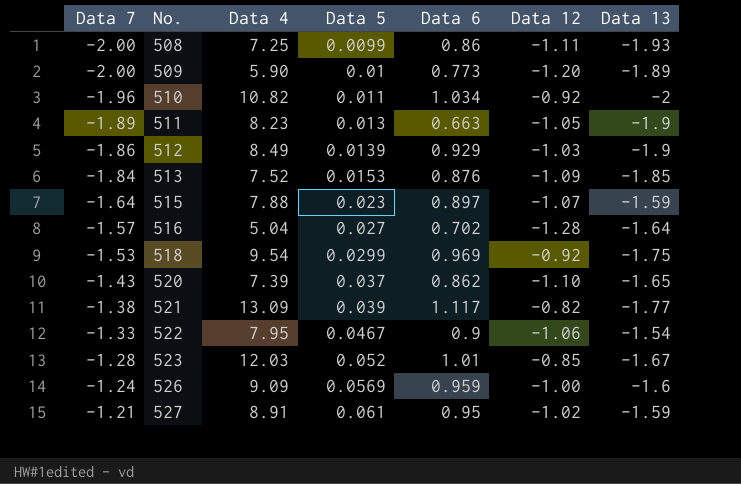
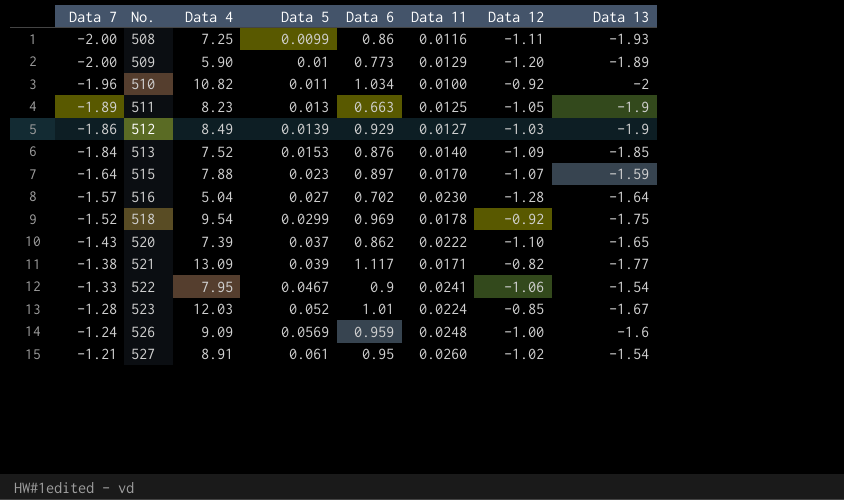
column Data 11 | position: none -> 6
518 | Data 7: -1.53 -> -1.52
527 | Data 13: -1.59 -> -1.54

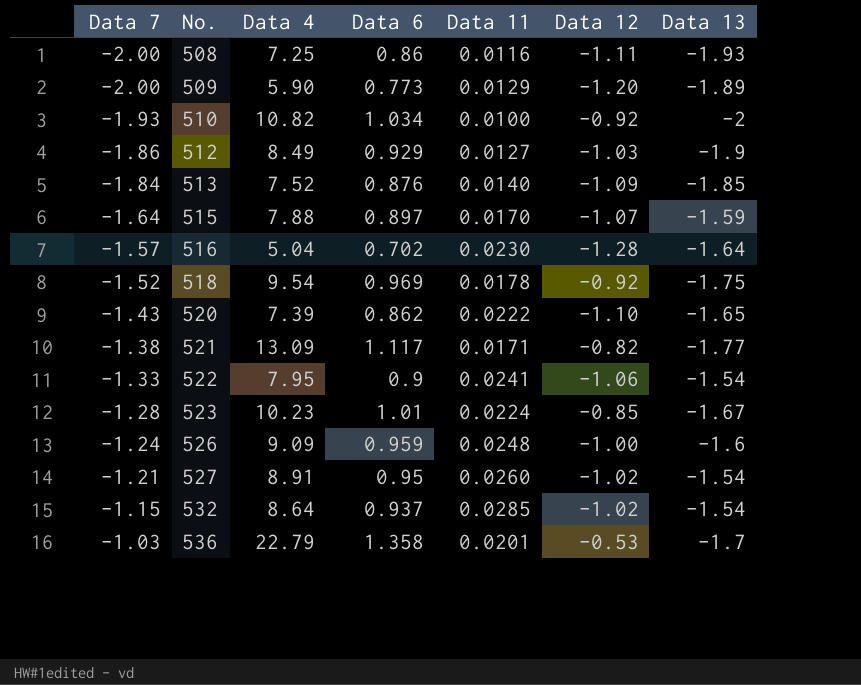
column Data 5 | position: 4 -> none
row 511: -1.89 | 8.23 | 0.013 | 0.663 | 0.0125 | -1.05 | -1.9 -> none
510 | Data 7: -1.96 -> -1.93
523 | Data 4: 12.03 -> 10.23
row 532: none -> -1.15 | 8.64 | 0.937 | 0.0285 | -1.02 | -1.54
row 536: none -> -1.03 | 22.79 | 1.358 | 0.0201 | -0.53 | -1.7

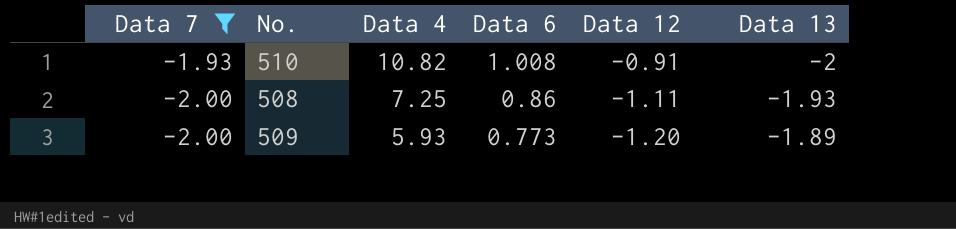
filter: none -> Data 7 <= -1.93
row order: Data 7 ascending -> Data 7 descending
column Data 11 | position: 5 -> none
510 | Data 6: 1.034 -> 1.008
510 | Data 12: -0.92 -> -0.91
509 | Data 4: 5.90 -> 5.93

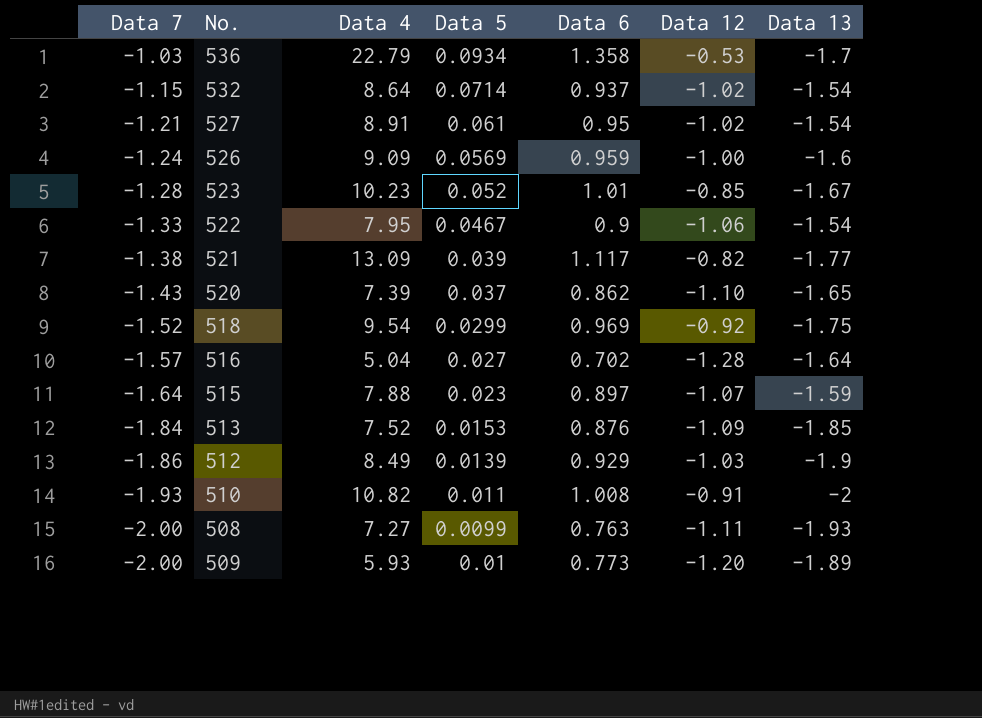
filter: Data 7 <= -1.93 -> none
column Data 5 | position: none -> 4
508 | Data 4: 7.25 -> 7.27
508 | Data 6: 0.86 -> 0.763

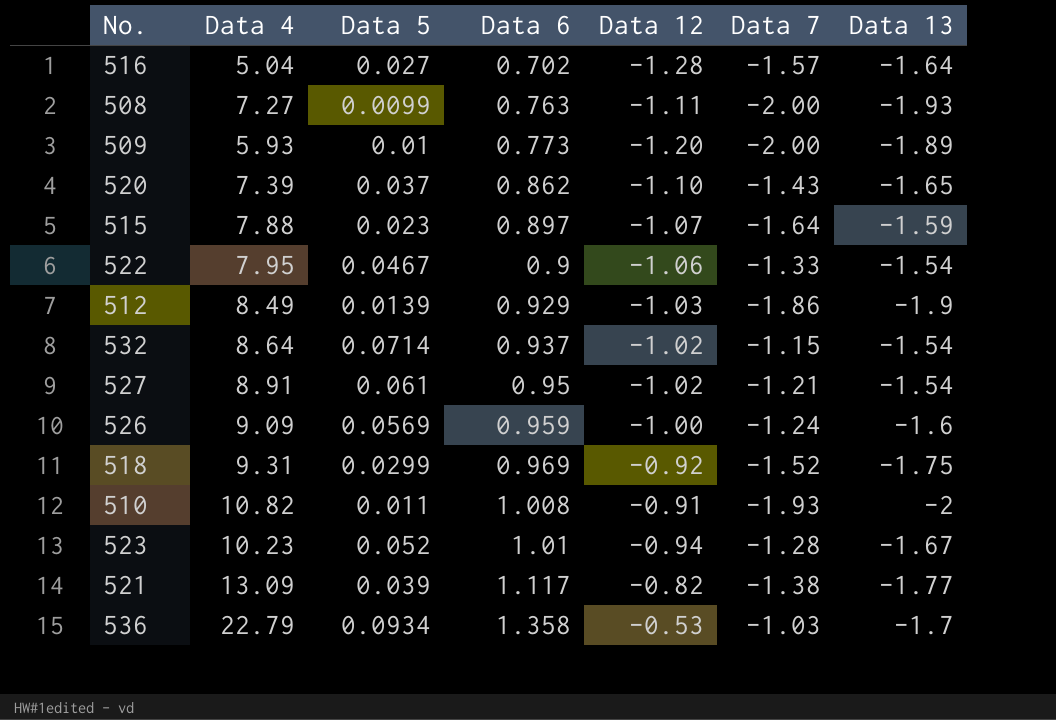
row order: Data 7 descending -> Data 6 ascending
column Data 7 | position: 1 -> 6
row 513: -1.84 | 7.52 | 0.0153 | 0.876 | -1.09 | -1.85 -> none
518 | Data 4: 9.54 -> 9.31
523 | Data 12: -0.85 -> -0.94

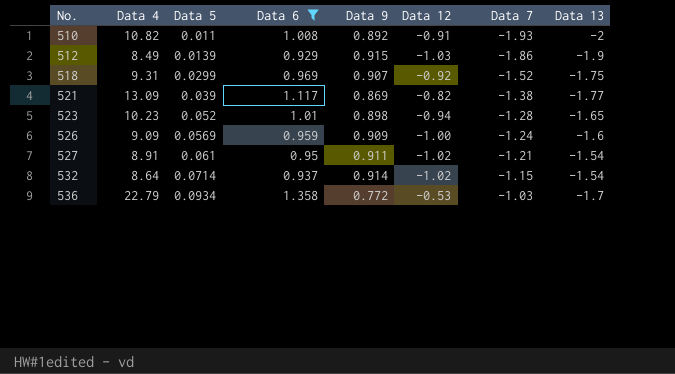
filter: none -> Data 6 >= 0.929
row order: Data 6 ascending -> No. ascending
column Data 9 | position: none -> 5
523 | Data 13: -1.67 -> -1.65

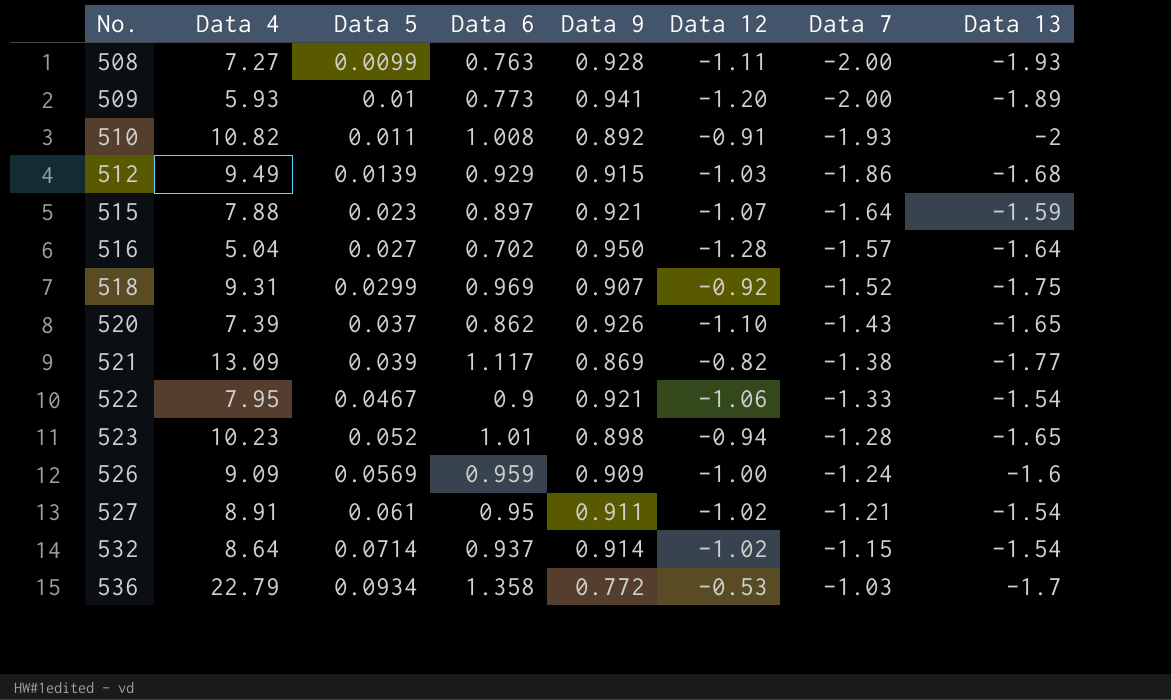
filter: Data 6 >= 0.929 -> none
512 | Data 4: 8.49 -> 9.49
512 | Data 13: -1.9 -> -1.68

